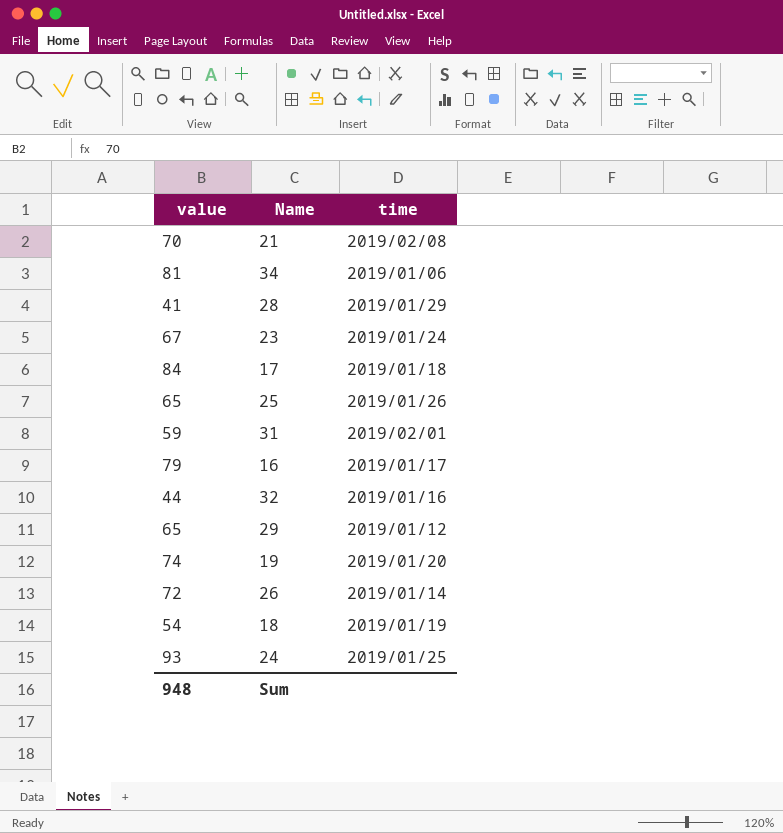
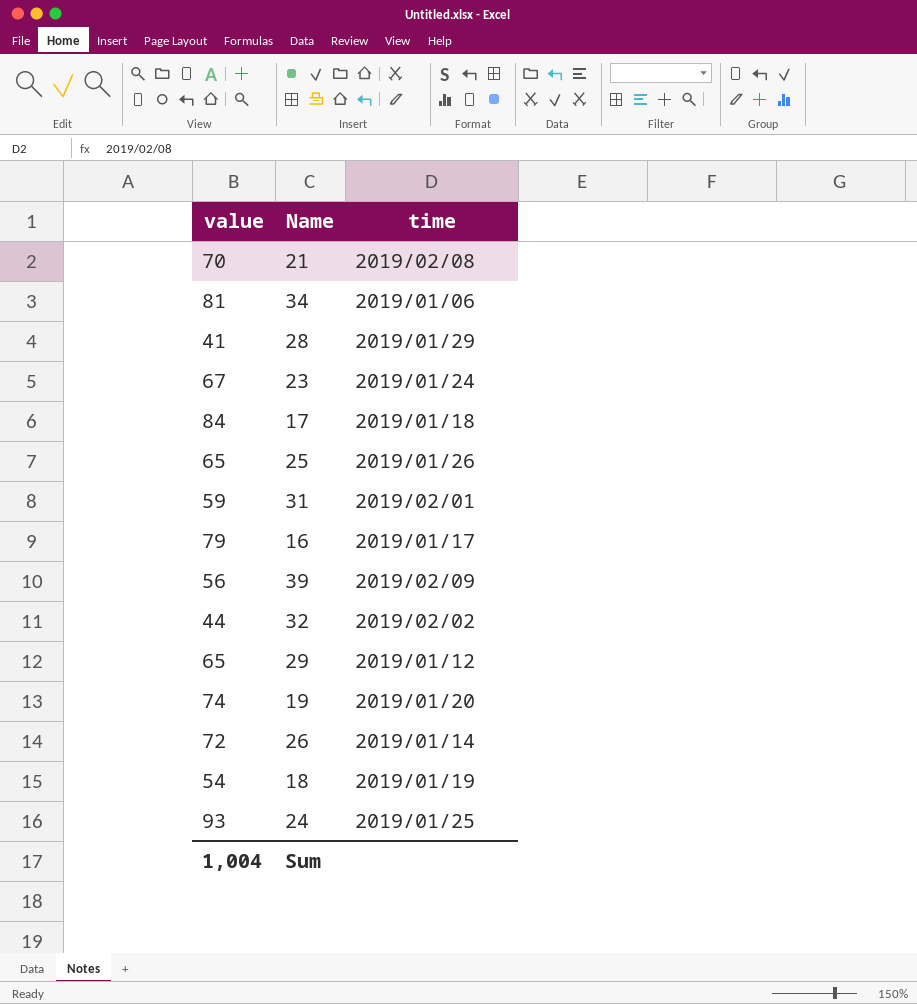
row 39: none -> 56 | 2019/02/09
32 | time: 2019/01/16 -> 2019/02/02
Sum | value: 948 -> 1,004

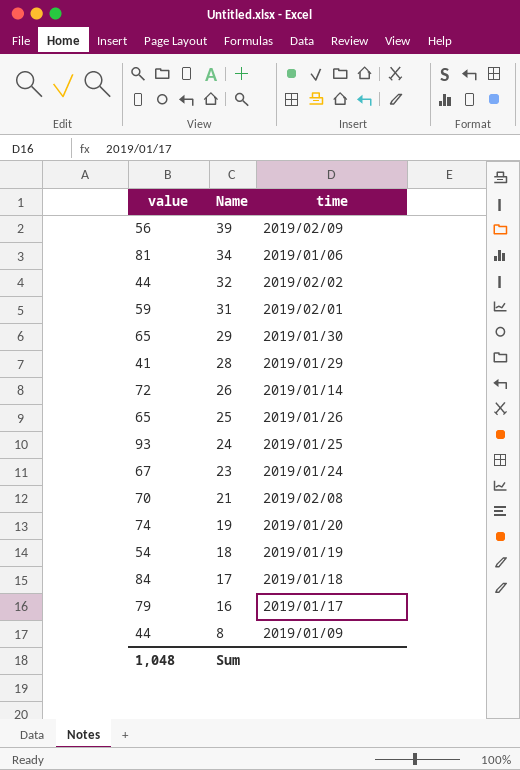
row order: none -> Name descending
29 | time: 2019/01/12 -> 2019/01/30
row 8: none -> 44 | 2019/01/09
Sum | value: 1,004 -> 1,048

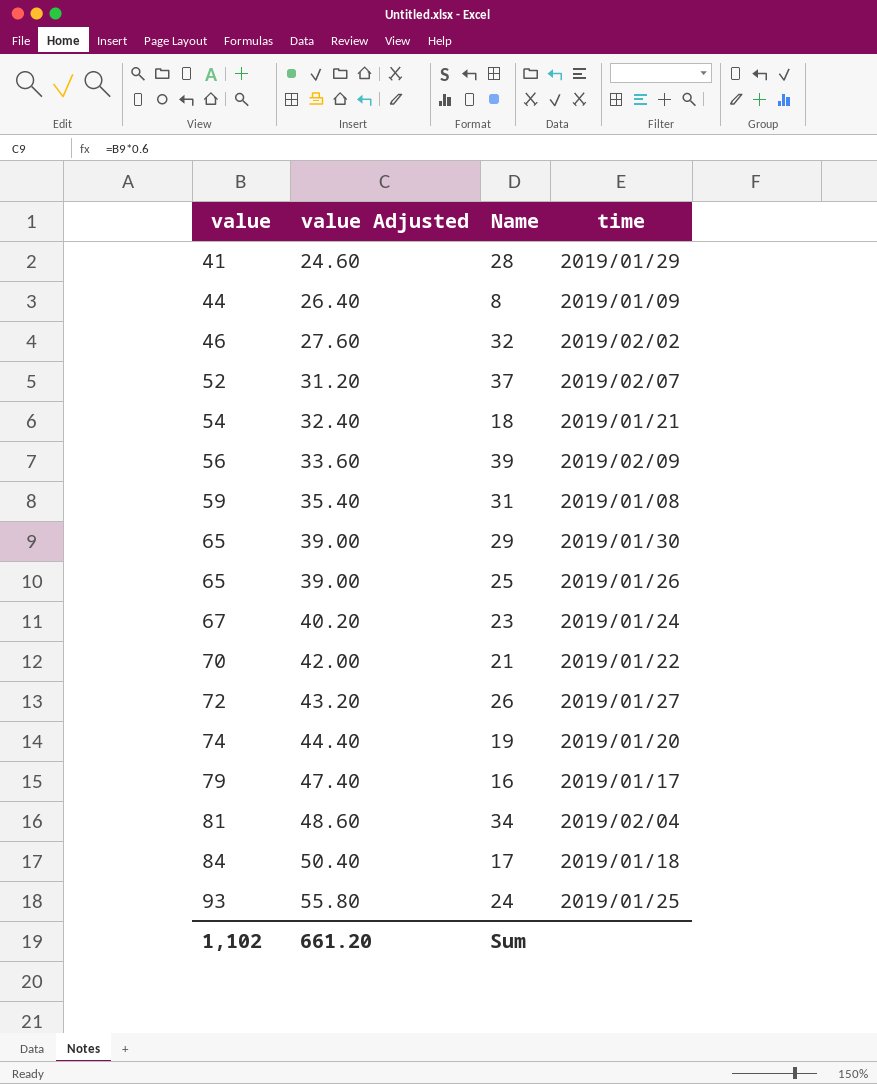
row order: Name descending -> value ascending
column value Adjusted | formula: none -> [value] * 0.6
32 | value: 44 -> 46
row 37: none -> 52 | 31.20 | 2019/02/07
18 | time: 2019/01/19 -> 2019/01/21
31 | time: 2019/02/01 -> 2019/01/08
21 | time: 2019/02/08 -> 2019/01/22
26 | time: 2019/01/14 -> 2019/01/27
34 | time: 2019/01/06 -> 2019/02/04
Sum | value: 1,048 -> 1,102

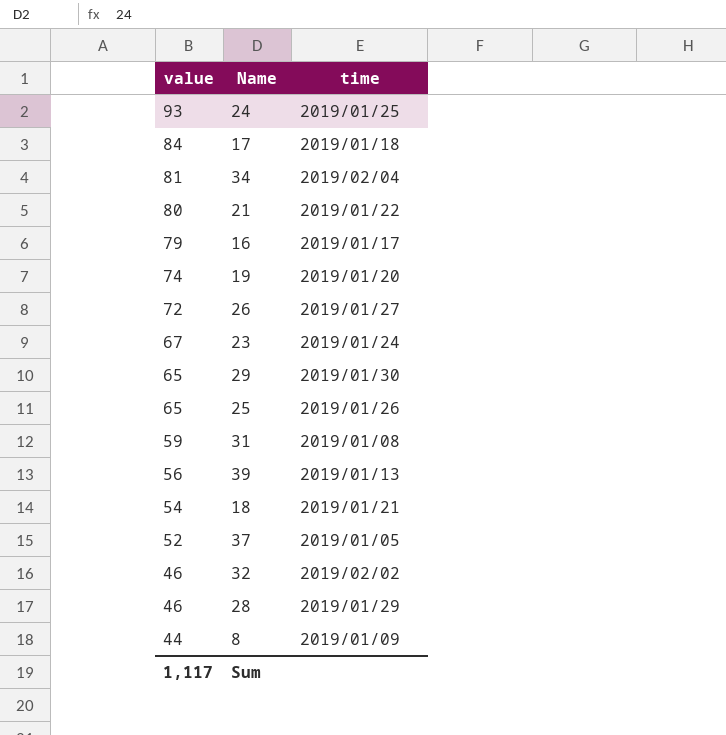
row order: value ascending -> value descending
column value Adjusted | formula: [value] * 0.6 -> none
21 | value: 70 -> 80
39 | time: 2019/02/09 -> 2019/01/13
37 | time: 2019/02/07 -> 2019/01/05
28 | value: 41 -> 46
Sum | value: 1,102 -> 1,117

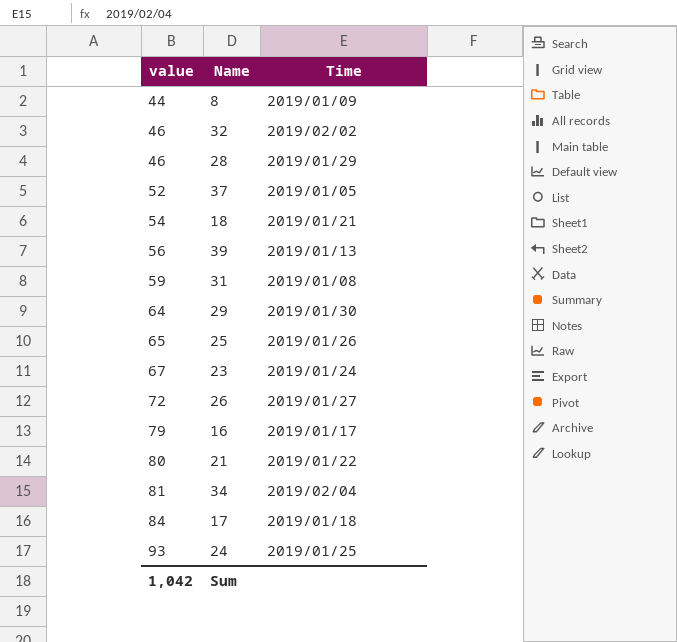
row order: value descending -> value ascending
column name: time -> Time
row 19: 74 | 2019/01/20 -> none
29 | value: 65 -> 64
Sum | value: 1,117 -> 1,042

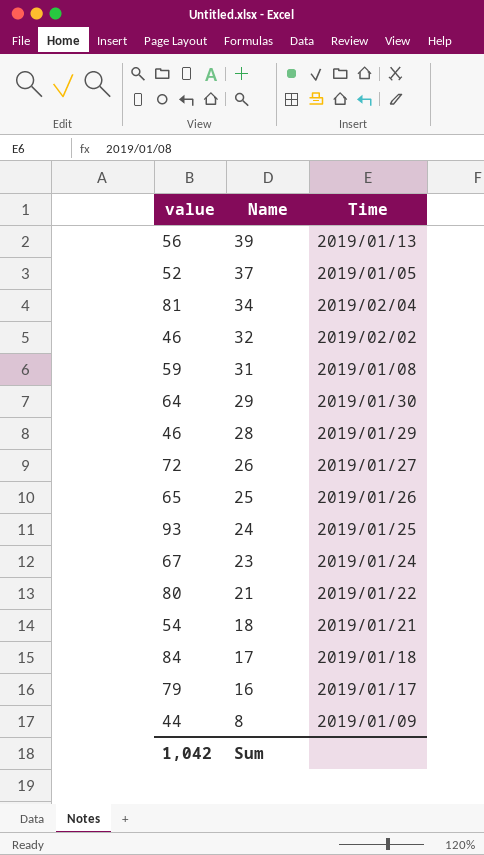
row order: value ascending -> Name descending

